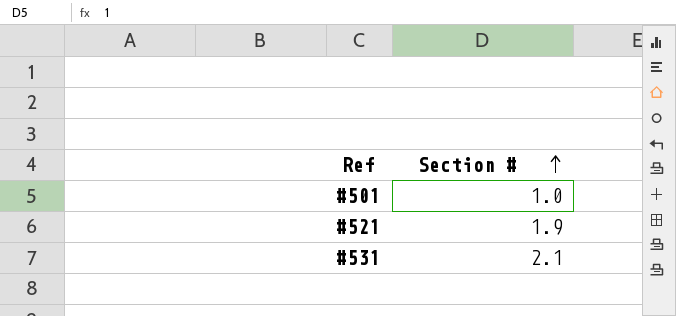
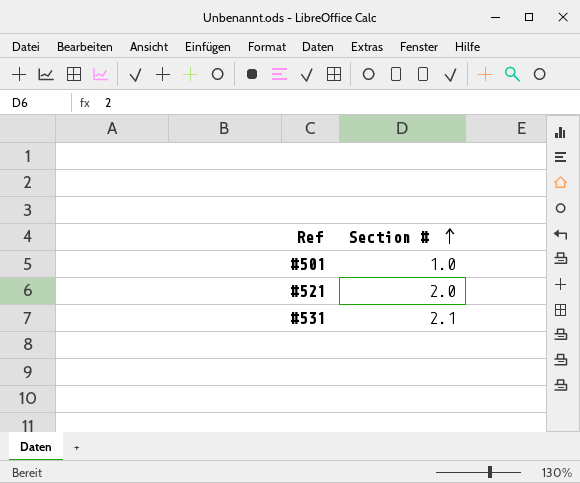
#521 | Section #: 1.9 -> 2.0

